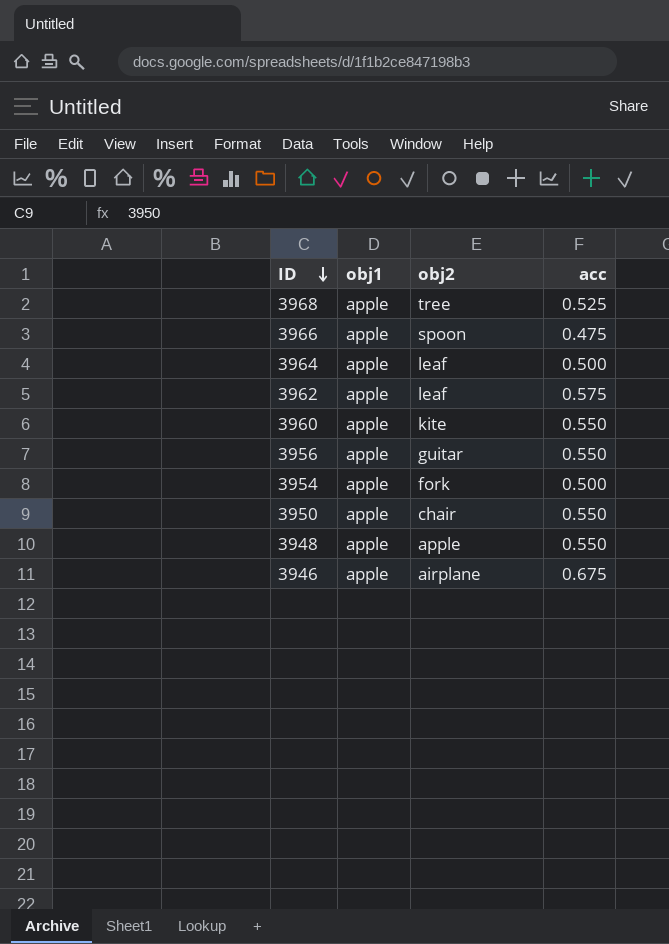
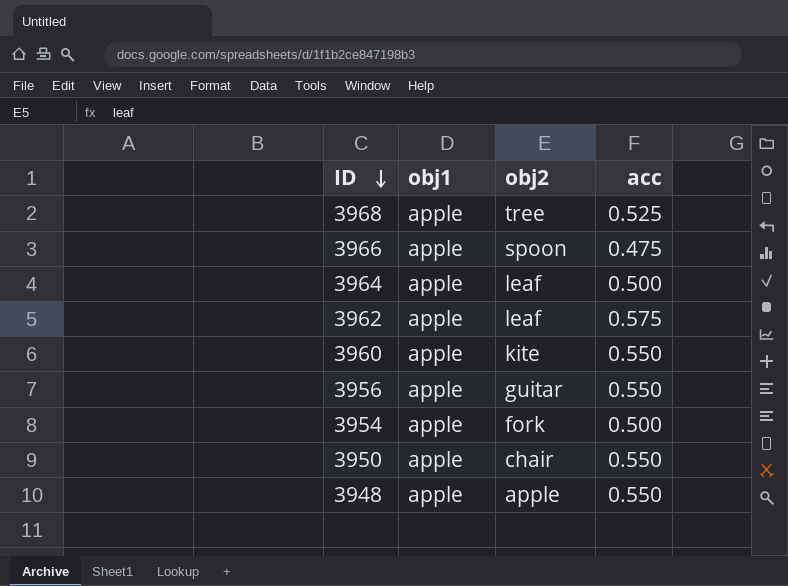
row 3946: apple | airplane | 0.675 -> none

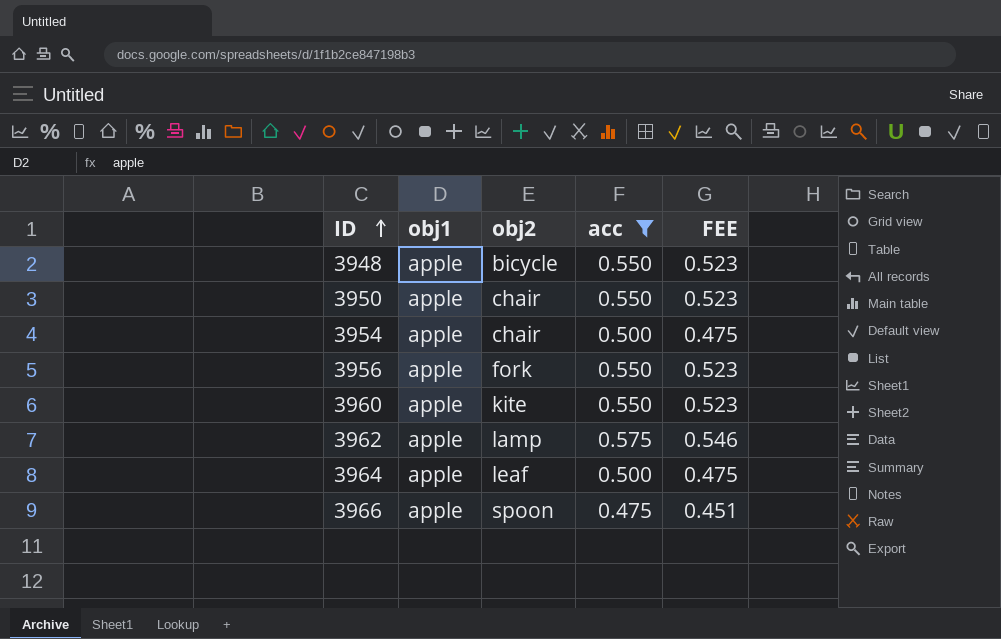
filter: none -> acc != 0.525
row order: ID descending -> ID ascending
column FEE | formula: none -> [acc] * 0.95
3948 | obj2: apple -> bicycle
3954 | obj2: fork -> chair
3956 | obj2: guitar -> fork
3962 | obj2: leaf -> lamp

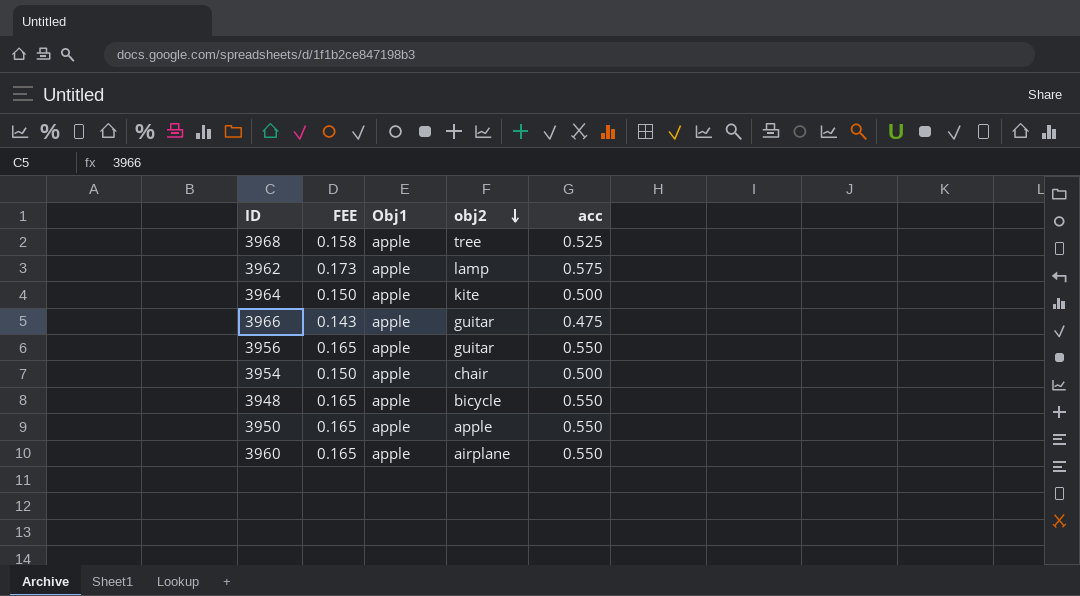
filter: acc != 0.525 -> none
row order: ID ascending -> obj2 descending
column FEE | formula: [acc] * 0.95 -> [acc] * 0.3
column FEE | position: 5 -> 2
column name: obj1 -> Obj1
3964 | obj2: leaf -> kite
3966 | obj2: spoon -> guitar
3956 | obj2: fork -> guitar
3950 | obj2: chair -> apple
3960 | obj2: kite -> airplane

